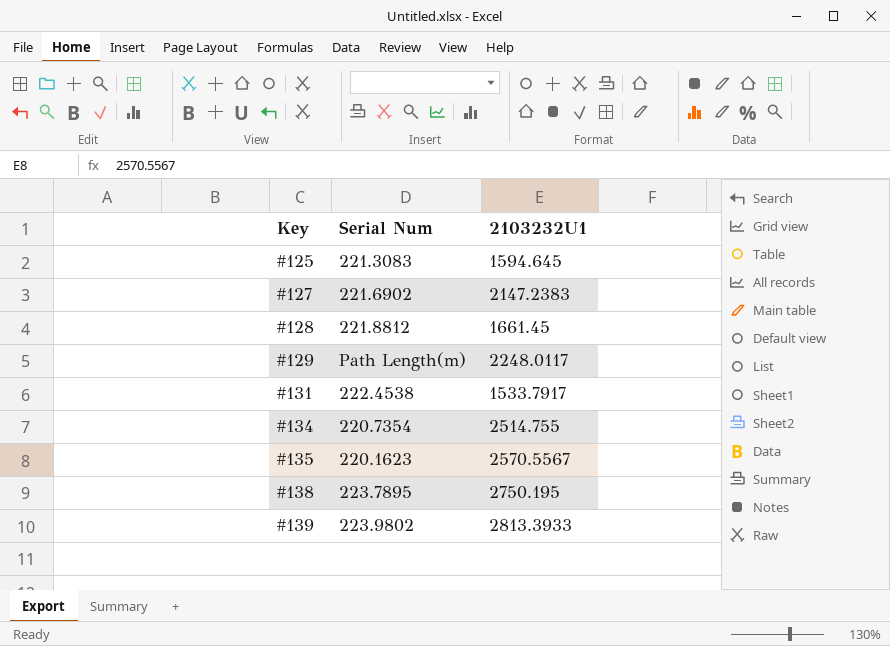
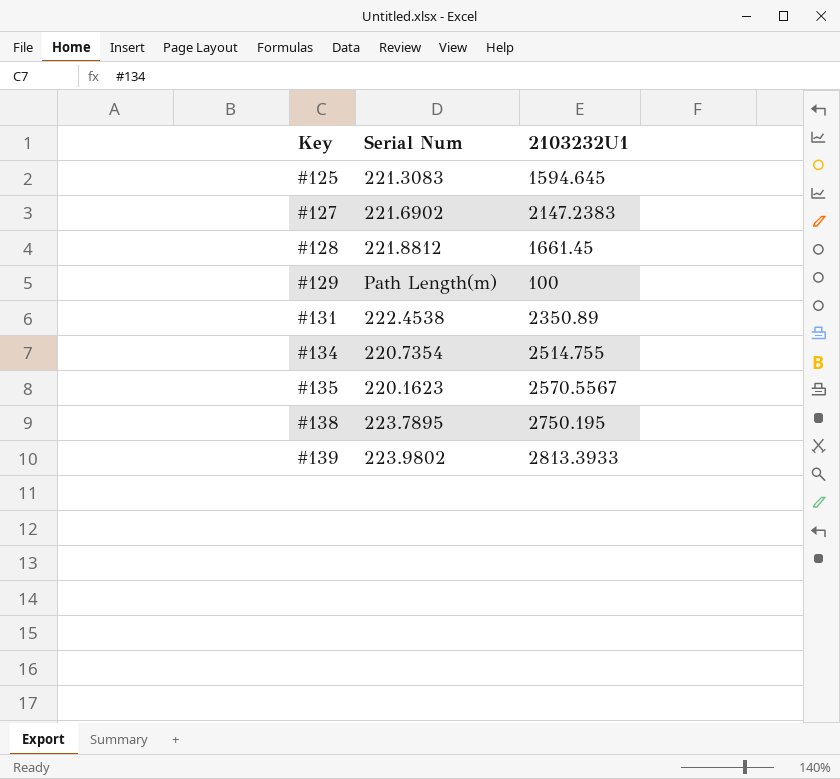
#129 | 2103232U1: 2248.0117 -> 100
#131 | 2103232U1: 1533.7917 -> 2350.89

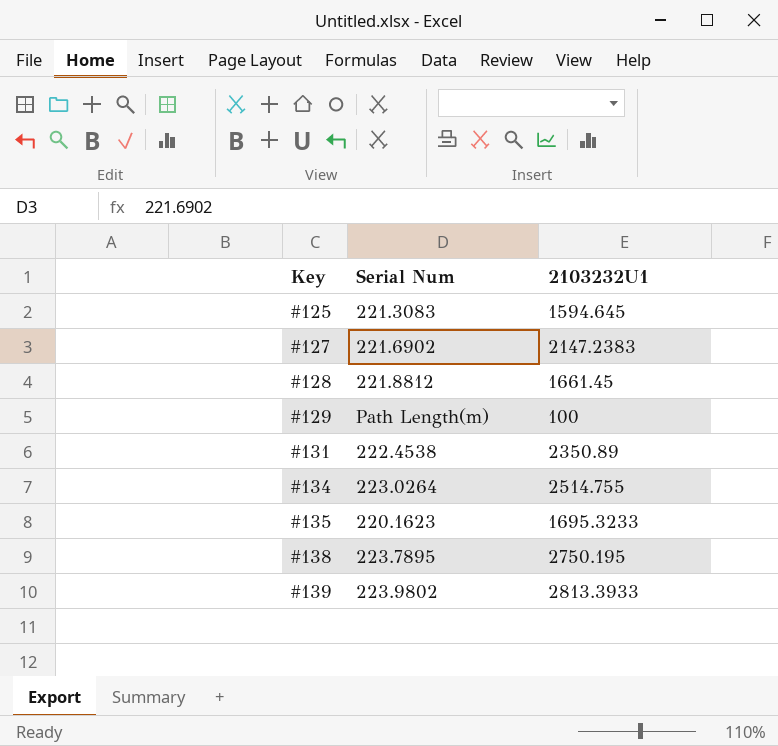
#134 | Serial Num: 220.7354 -> 223.0264
#135 | 2103232U1: 2570.5567 -> 1695.3233

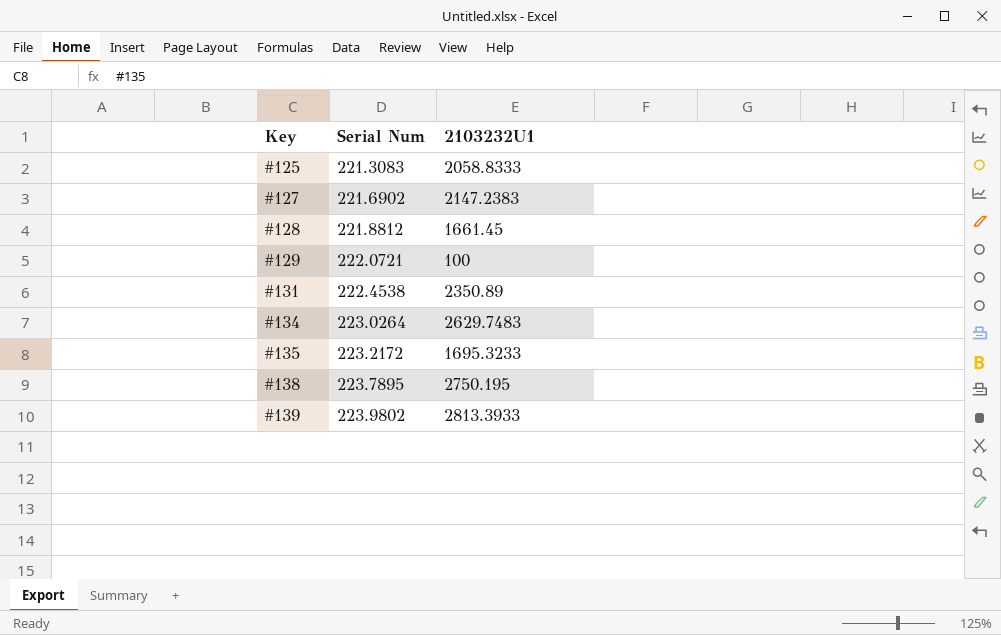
#125 | 2103232U1: 1594.645 -> 2058.8333
#129 | Serial Num: Path Length(m) -> 222.0721
#134 | 2103232U1: 2514.755 -> 2629.7483
#135 | Serial Num: 220.1623 -> 223.2172

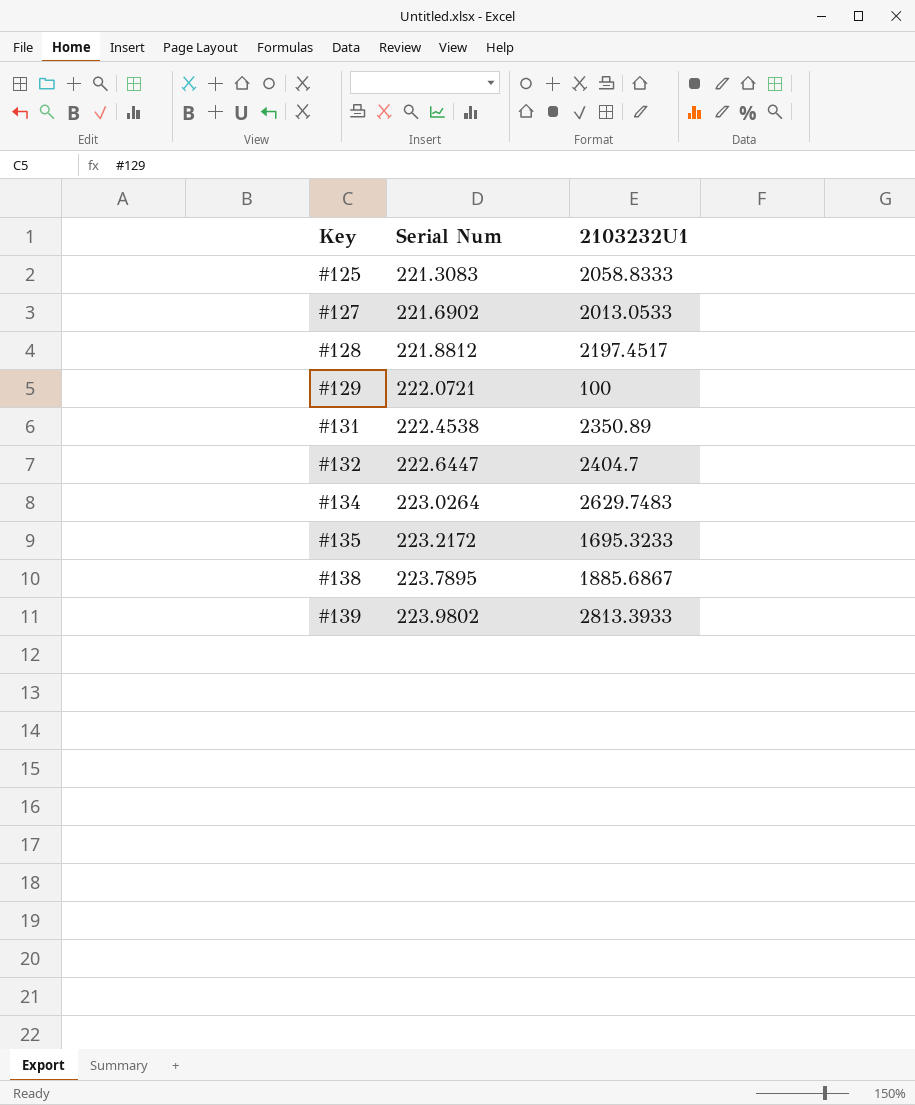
#127 | 2103232U1: 2147.2383 -> 2013.0533
#128 | 2103232U1: 1661.45 -> 2197.4517
row #132: none -> 222.6447 | 2404.7
#138 | 2103232U1: 2750.195 -> 1885.6867

